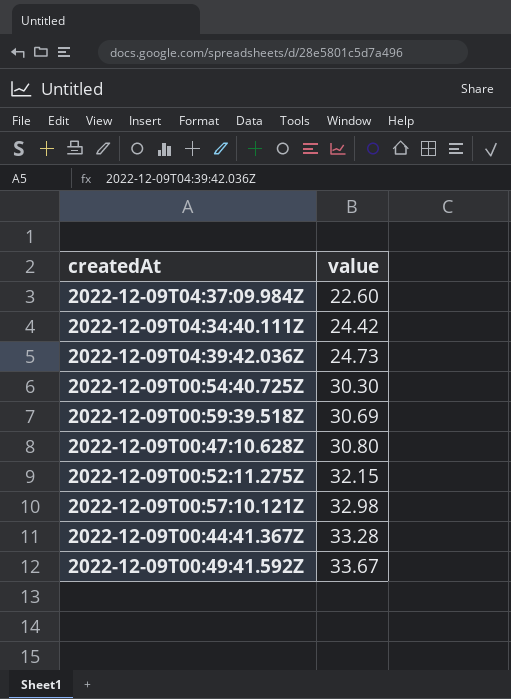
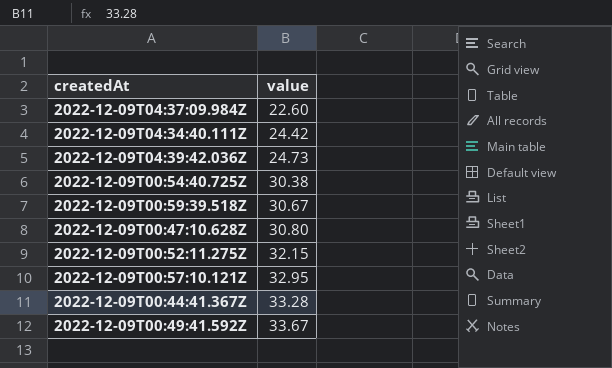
2022-12-09T00:54:40.725Z | value: 30.30 -> 30.38
2022-12-09T00:59:39.518Z | value: 30.69 -> 30.67
2022-12-09T00:57:10.121Z | value: 32.98 -> 32.95

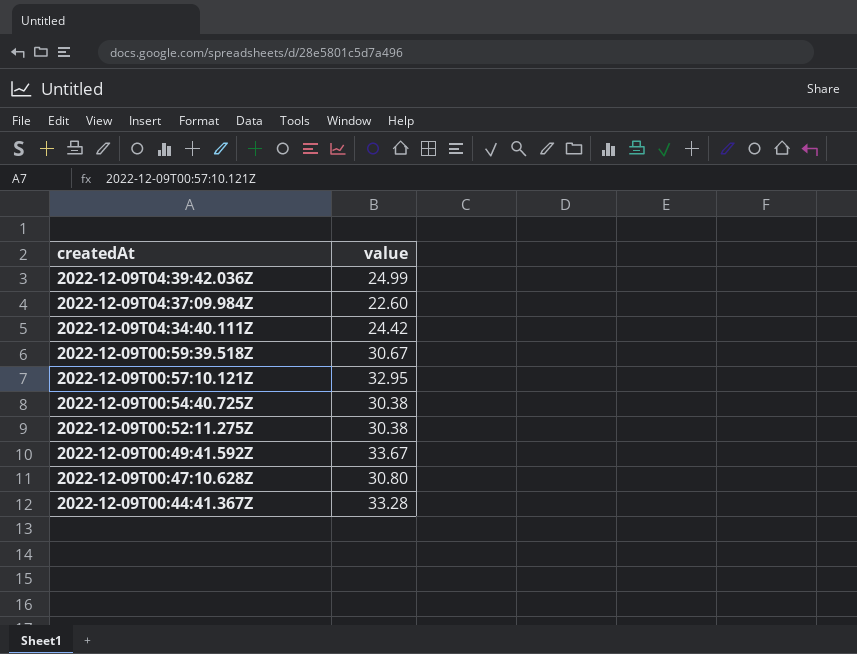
row order: value ascending -> createdAt descending
2022-12-09T04:39:42.036Z | value: 24.73 -> 24.99
2022-12-09T00:52:11.275Z | value: 32.15 -> 30.38

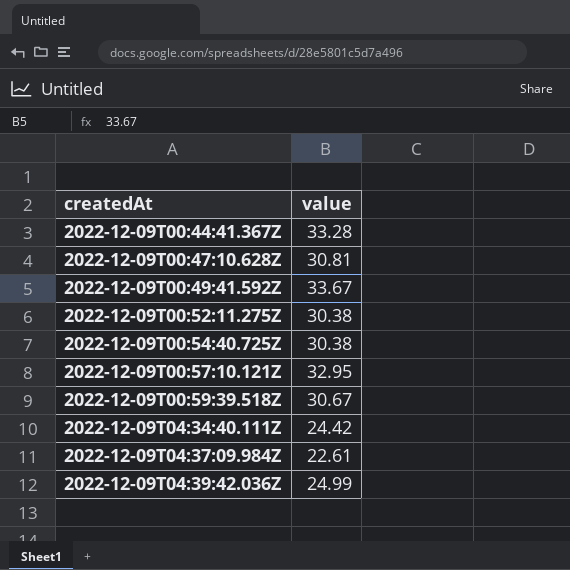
row order: createdAt descending -> createdAt ascending
2022-12-09T00:47:10.628Z | value: 30.80 -> 30.81
2022-12-09T04:37:09.984Z | value: 22.60 -> 22.61

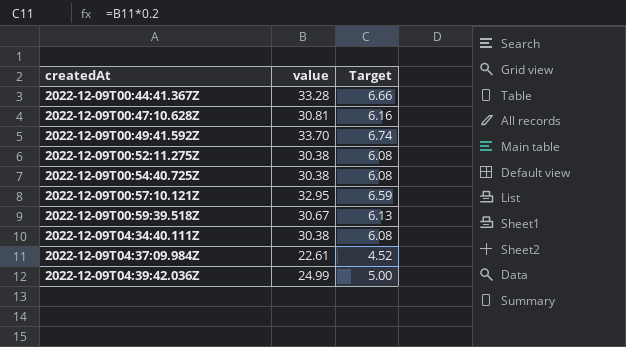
column Target | formula: none -> [value] * 0.2
2022-12-09T00:49:41.592Z | value: 33.67 -> 33.70
2022-12-09T04:34:40.111Z | value: 24.42 -> 30.38

